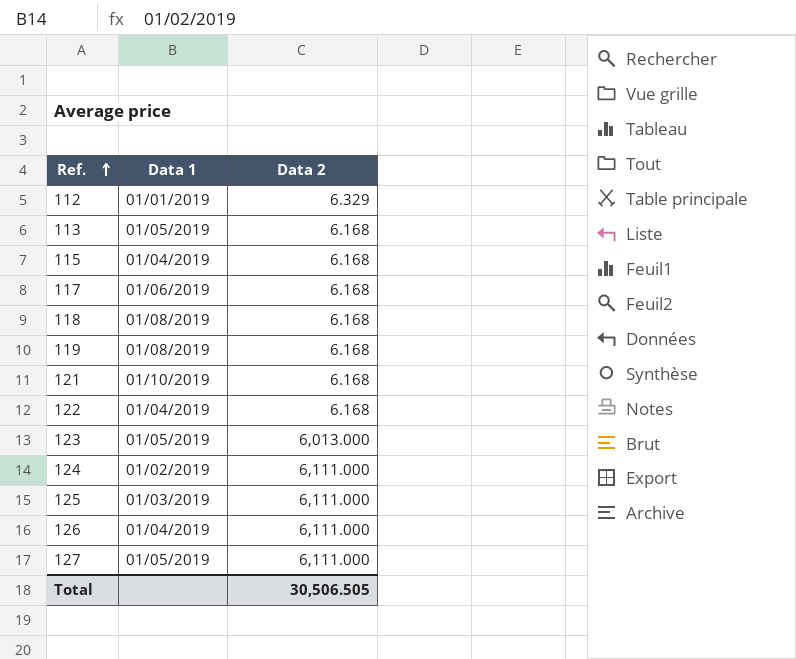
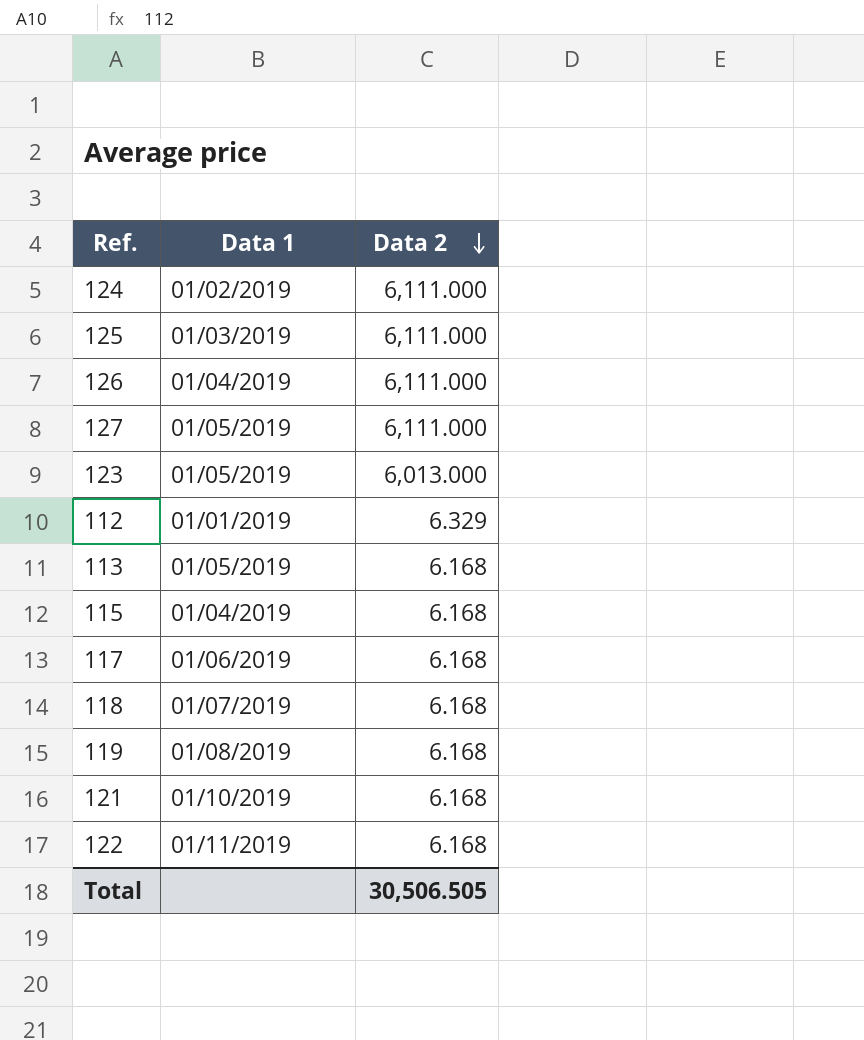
row order: Ref. ascending -> Data 2 descending
118 | Data 1: 01/08/2019 -> 01/07/2019
122 | Data 1: 01/04/2019 -> 01/11/2019

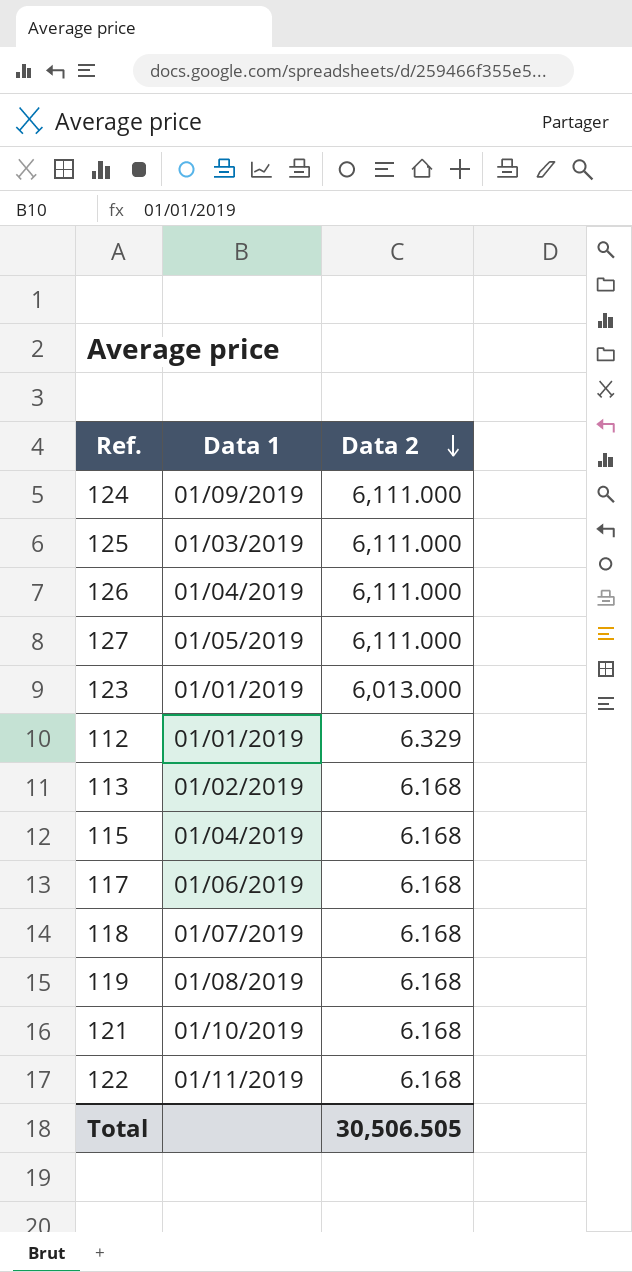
124 | Data 1: 01/02/2019 -> 01/09/2019
123 | Data 1: 01/05/2019 -> 01/01/2019
113 | Data 1: 01/05/2019 -> 01/02/2019

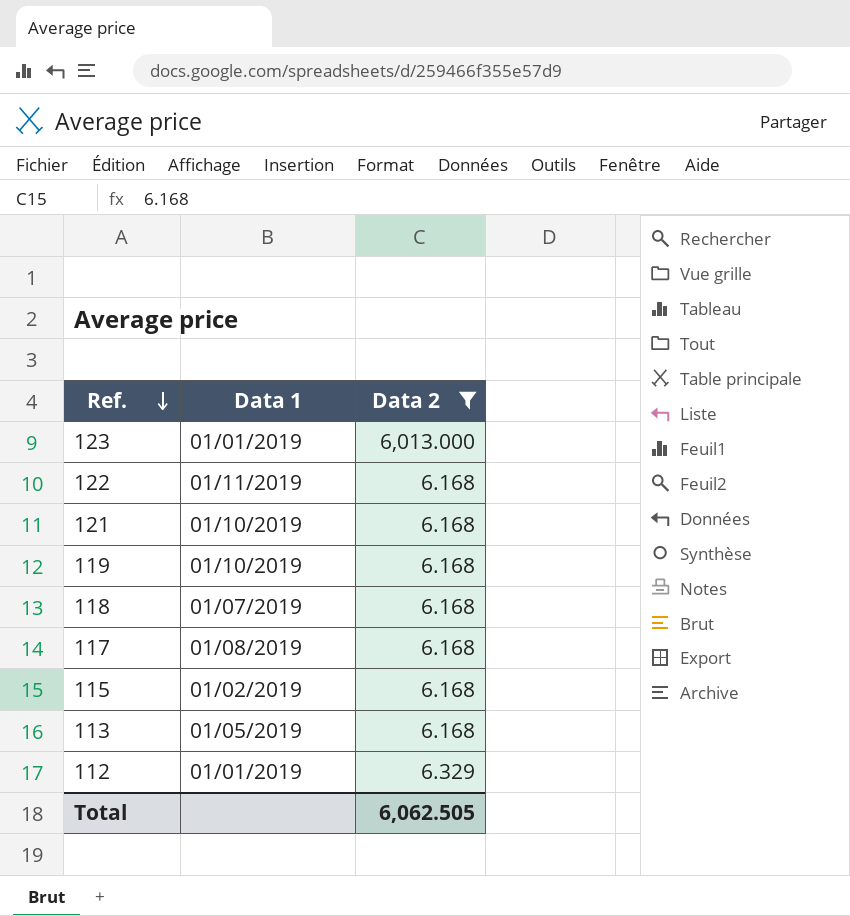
filter: none -> Data 2 != 6,111.000
row order: Data 2 descending -> Ref. descending
119 | Data 1: 01/08/2019 -> 01/10/2019
117 | Data 1: 01/06/2019 -> 01/08/2019
115 | Data 1: 01/04/2019 -> 01/02/2019
113 | Data 1: 01/02/2019 -> 01/05/2019
Total | Data 2: 30,506.505 -> 6,062.505

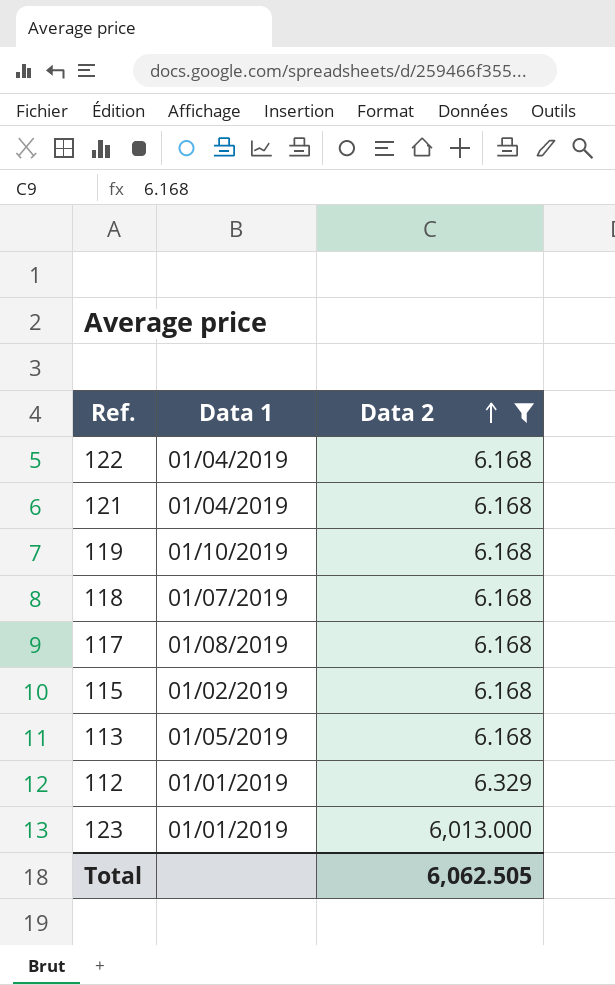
row order: Ref. descending -> Data 2 ascending
122 | Data 1: 01/11/2019 -> 01/04/2019
121 | Data 1: 01/10/2019 -> 01/04/2019

